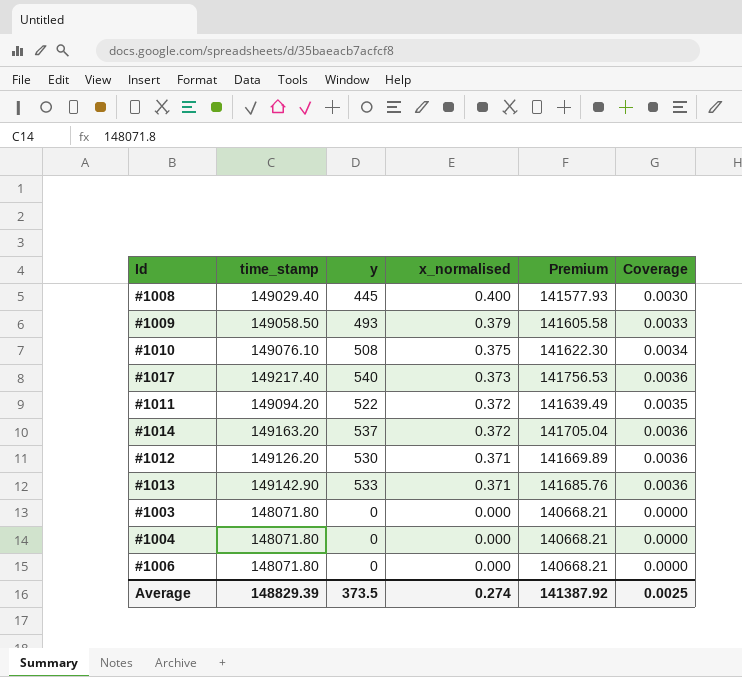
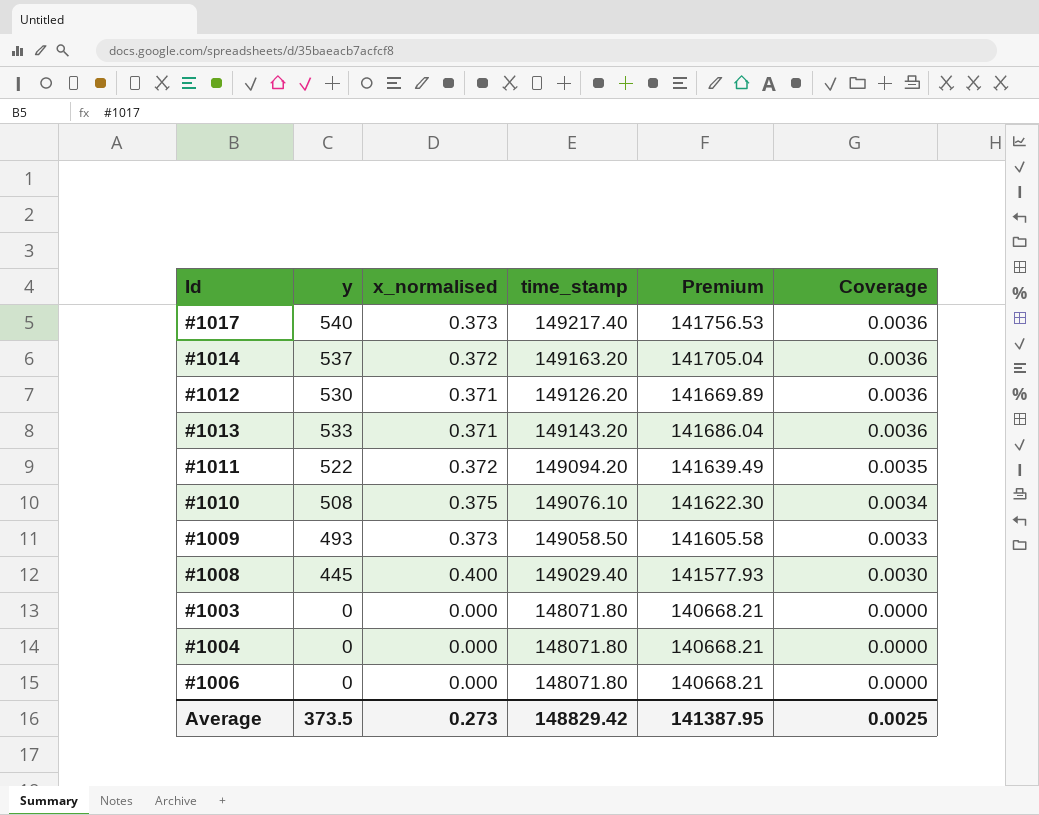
row order: x_normalised descending -> Coverage descending
column time_stamp | position: 2 -> 4
#1013 | time_stamp: 149142.90 -> 149143.20
#1013 | Premium: 141685.76 -> 141686.04
#1009 | x_normalised: 0.379 -> 0.373
Average | x_normalised: 0.274 -> 0.273
Average | time_stamp: 148829.39 -> 148829.42
Average | Premium: 141387.92 -> 141387.95

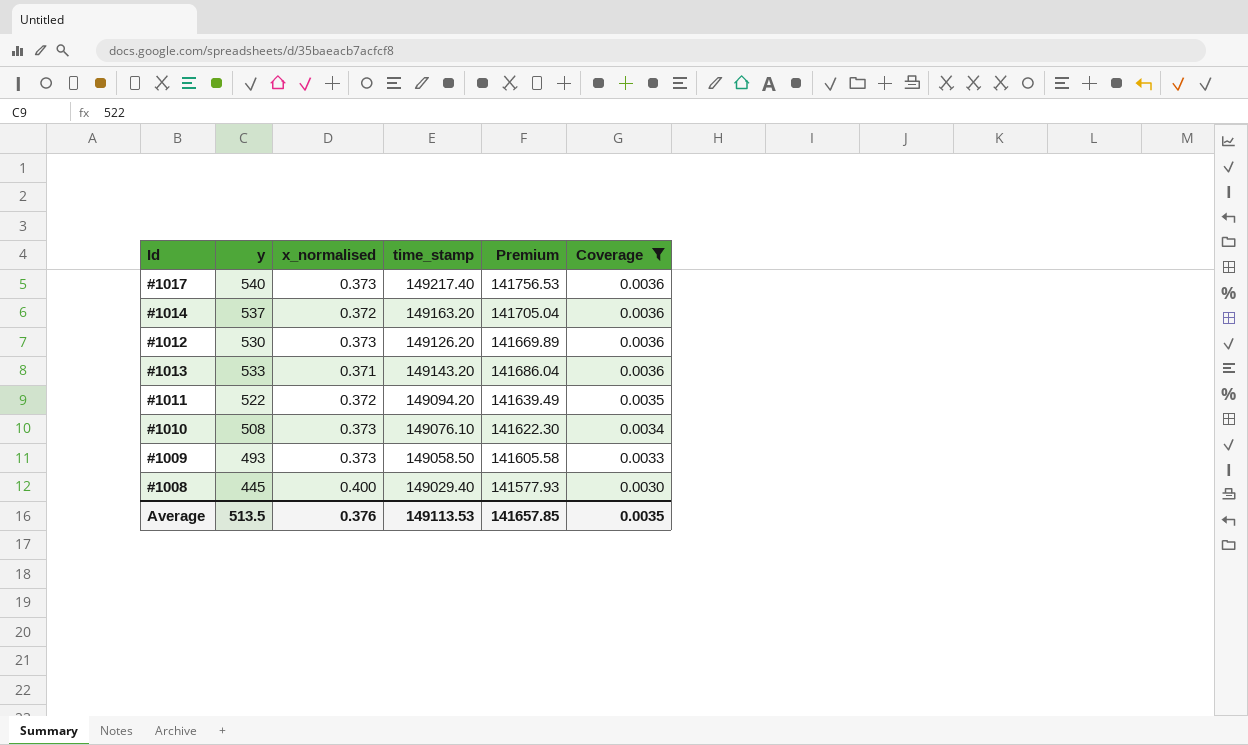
filter: none -> Coverage != 0.0000
#1012 | x_normalised: 0.371 -> 0.373
#1010 | x_normalised: 0.375 -> 0.373
Average | y: 373.5 -> 513.5
Average | x_normalised: 0.273 -> 0.376
Average | time_stamp: 148829.42 -> 149113.53
Average | Premium: 141387.95 -> 141657.85
Average | Coverage: 0.0025 -> 0.0035

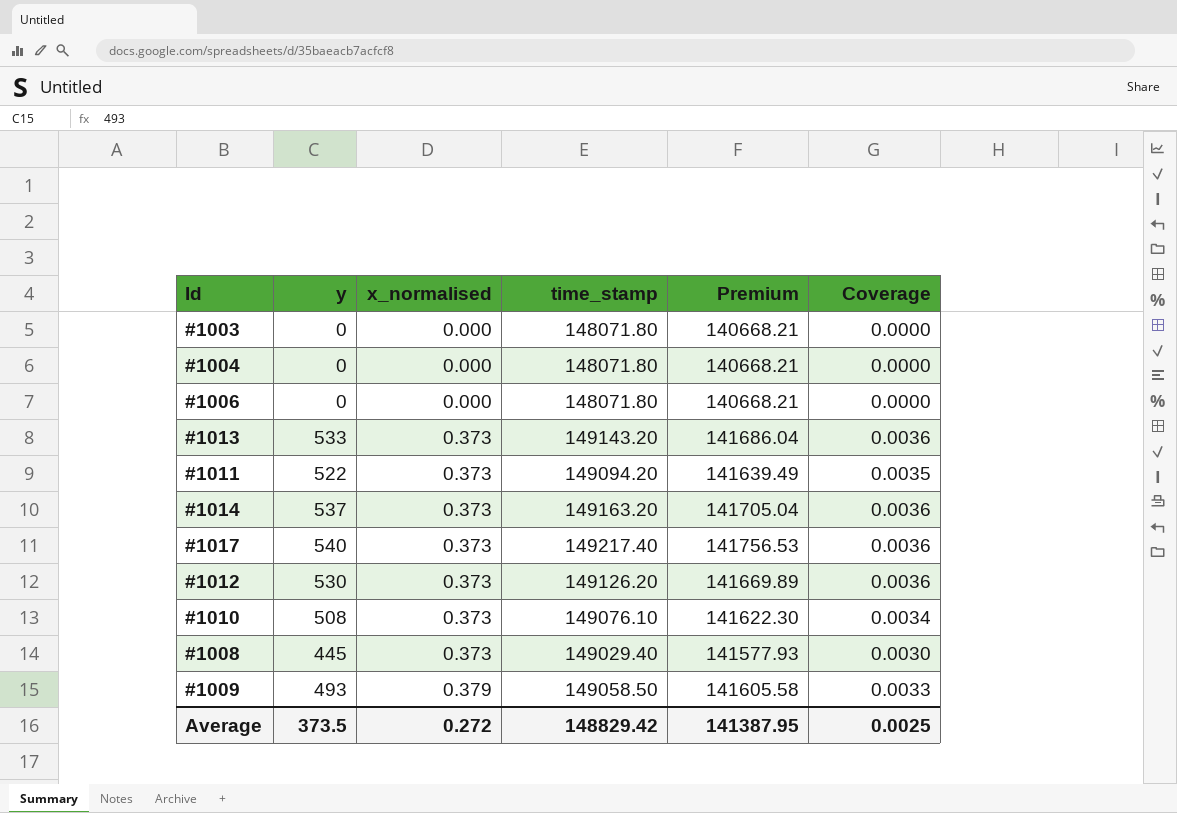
filter: Coverage != 0.0000 -> none
row order: Coverage descending -> x_normalised ascending
#1013 | x_normalised: 0.371 -> 0.373
#1011 | x_normalised: 0.372 -> 0.373
#1014 | x_normalised: 0.372 -> 0.373
#1008 | x_normalised: 0.400 -> 0.373
#1009 | x_normalised: 0.373 -> 0.379
Average | y: 513.5 -> 373.5
Average | x_normalised: 0.376 -> 0.272
Average | time_stamp: 149113.53 -> 148829.42
Average | Premium: 141657.85 -> 141387.95
Average | Coverage: 0.0035 -> 0.0025

